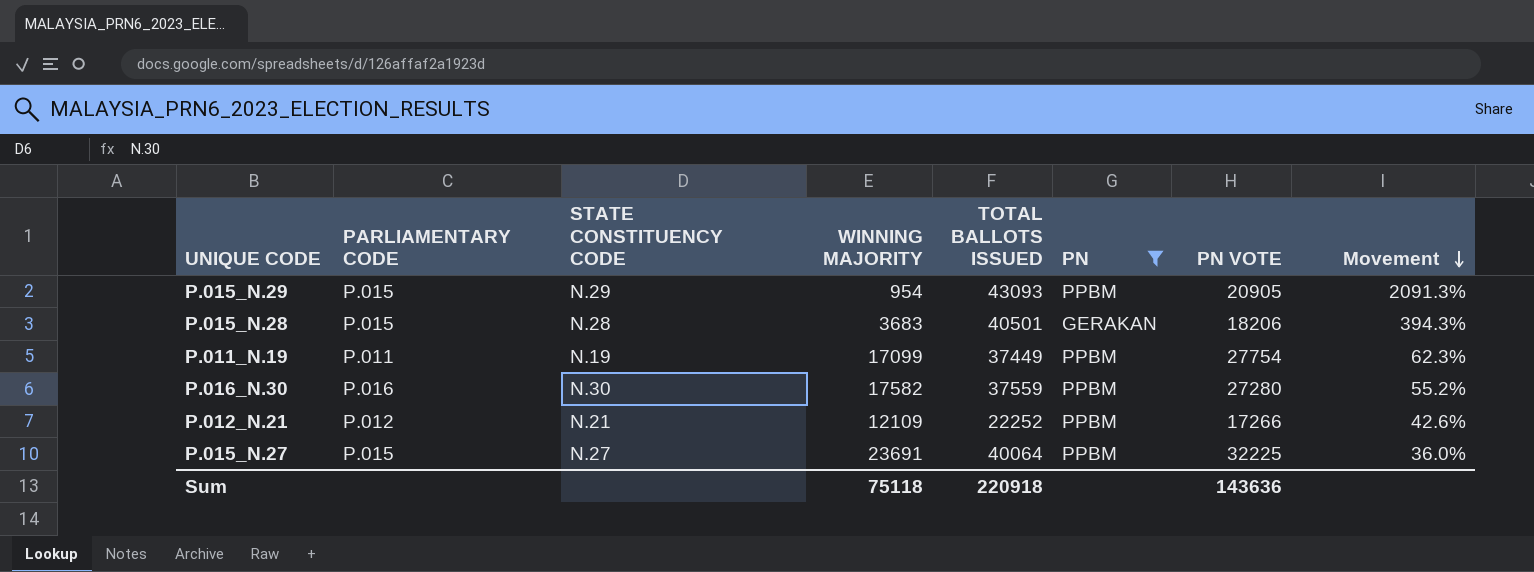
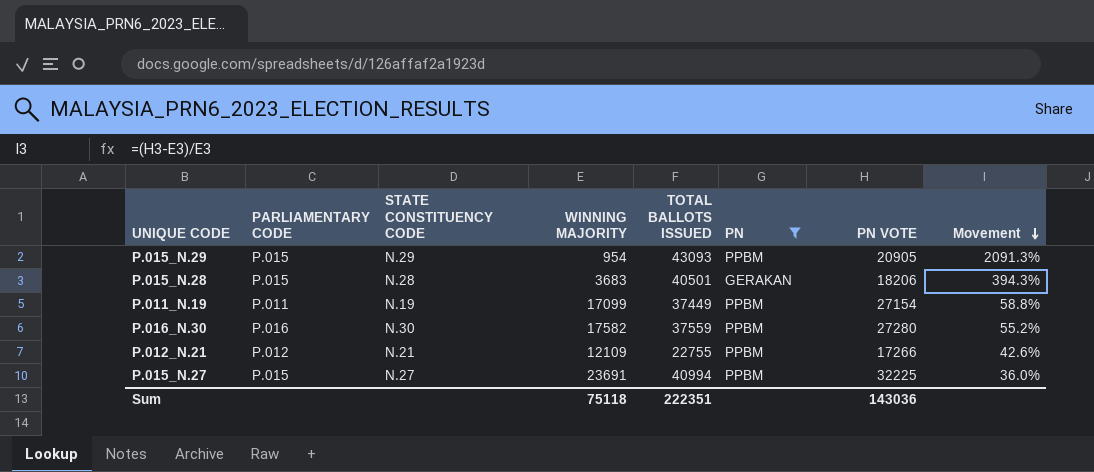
P.011_N.19 | PN VOTE: 27754 -> 27154
P.011_N.19 | Movement: 62.3% -> 58.8%
P.012_N.21 | TOTAL BALLOTS ISSUED: 22252 -> 22755
P.015_N.27 | TOTAL BALLOTS ISSUED: 40064 -> 40994
Sum | TOTAL BALLOTS ISSUED: 220918 -> 222351
Sum | PN VOTE: 143636 -> 143036

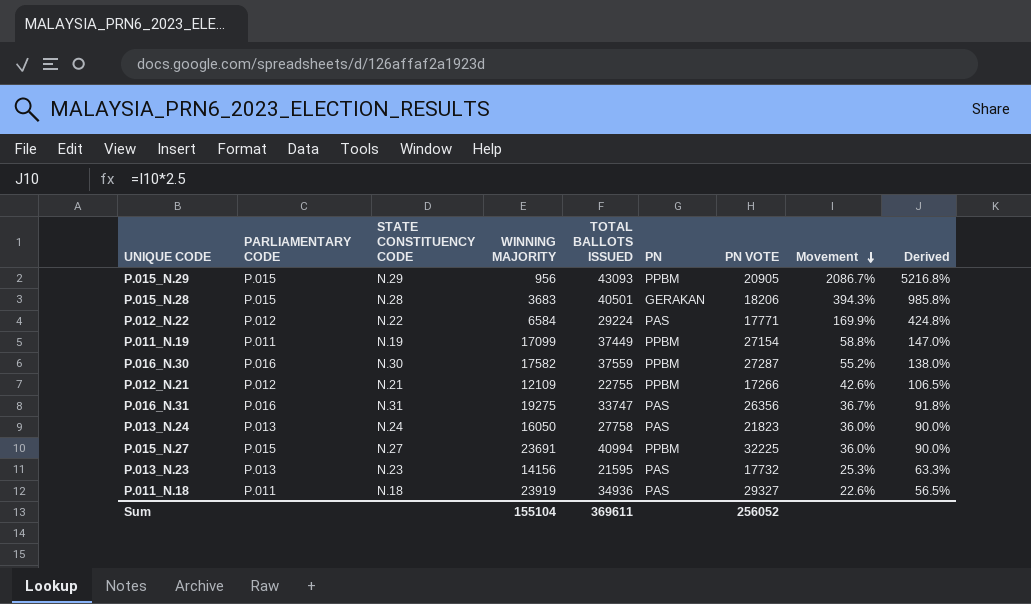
filter: PN != PAS -> none
column Derived | formula: none -> [Movement] * 2.5
P.015_N.29 | WINNING MAJORITY: 954 -> 956
P.015_N.29 | Movement: 2091.3% -> 2086.7%
P.016_N.30 | PN VOTE: 27280 -> 27287
Sum | WINNING MAJORITY: 75118 -> 155104
Sum | TOTAL BALLOTS ISSUED: 222351 -> 369611
Sum | PN VOTE: 143036 -> 256052

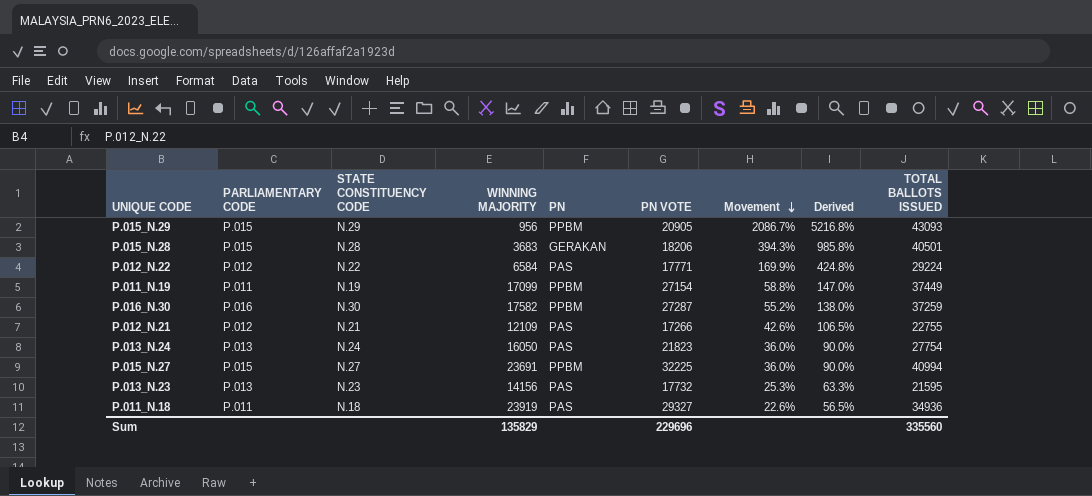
column TOTAL BALLOTS ISSUED | position: 5 -> 9
row P.016_N.31: P.016 | N.31 | 19275 | 33747 | PAS | 26356 | 36.7% | 91.8% -> none
P.016_N.30 | TOTAL BALLOTS ISSUED: 37559 -> 37259
P.012_N.21 | PN: PPBM -> PAS
P.013_N.24 | TOTAL BALLOTS ISSUED: 27758 -> 27754
Sum | WINNING MAJORITY: 155104 -> 135829
Sum | PN VOTE: 256052 -> 229696
Sum | TOTAL BALLOTS ISSUED: 369611 -> 335560

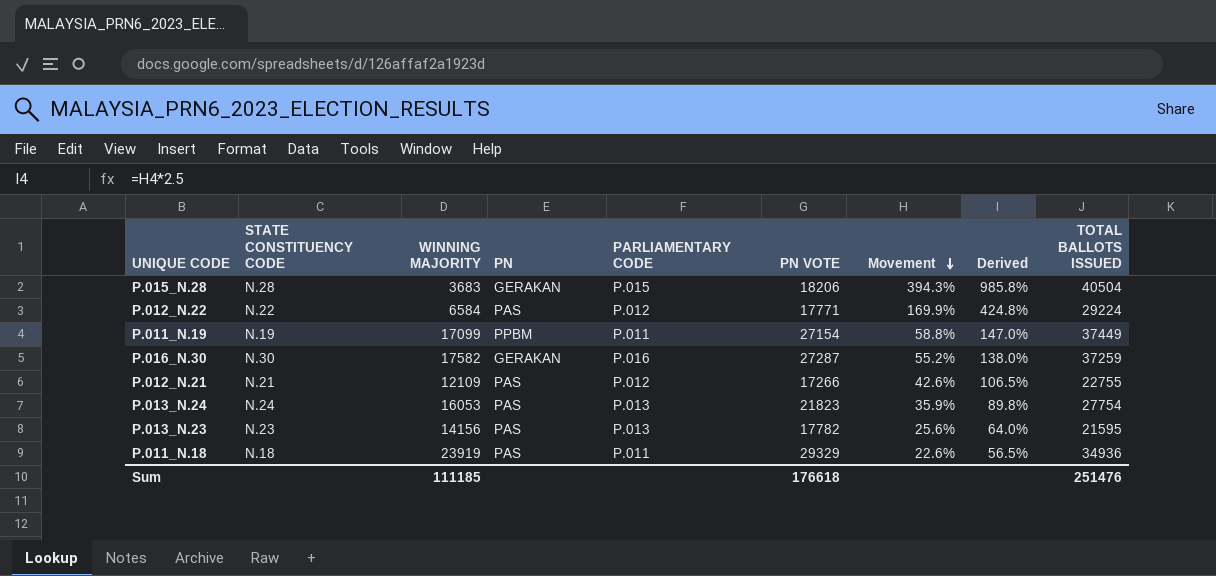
column PARLIAMENTARY CODE | position: 2 -> 5
row P.015_N.29: P.015 | N.29 | 956 | PPBM | 20905 | 2086.7% | 5216.8% | 43093 -> none
row P.015_N.27: P.015 | N.27 | 23691 | PPBM | 32225 | 36.0% | 90.0% | 40994 -> none
P.015_N.28 | TOTAL BALLOTS ISSUED: 40501 -> 40504
P.016_N.30 | PN: PPBM -> GERAKAN
P.013_N.24 | WINNING MAJORITY: 16050 -> 16053
P.013_N.24 | Movement: 36.0% -> 35.9%
P.013_N.24 | Derived: 90.0% -> 89.8%
P.013_N.23 | PN VOTE: 17732 -> 17782
P.013_N.23 | Movement: 25.3% -> 25.6%
P.013_N.23 | Derived: 63.3% -> 64.0%
P.011_N.18 | PN VOTE: 29327 -> 29329
Sum | WINNING MAJORITY: 135829 -> 111185
Sum | PN VOTE: 229696 -> 176618
Sum | TOTAL BALLOTS ISSUED: 335560 -> 251476

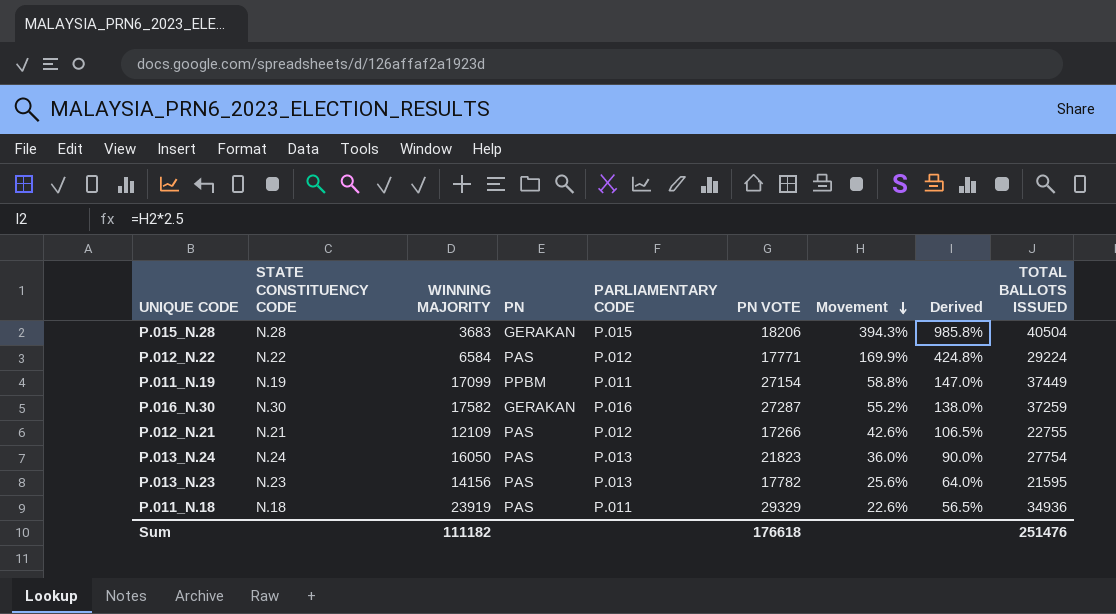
P.013_N.24 | WINNING MAJORITY: 16053 -> 16050
P.013_N.24 | Movement: 35.9% -> 36.0%
P.013_N.24 | Derived: 89.8% -> 90.0%
Sum | WINNING MAJORITY: 111185 -> 111182

